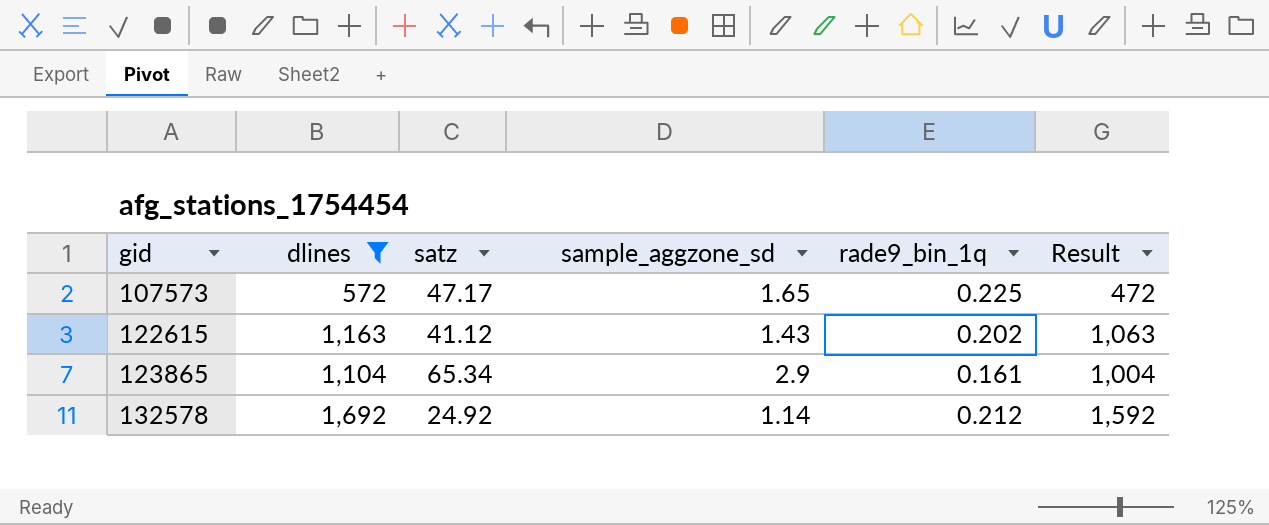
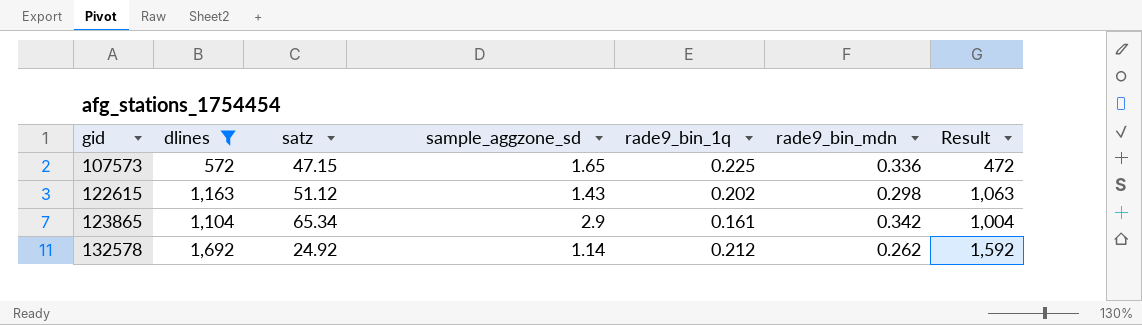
column rade9_bin_mdn | position: none -> 6
107573 | satz: 47.17 -> 47.15
122615 | satz: 41.12 -> 51.12

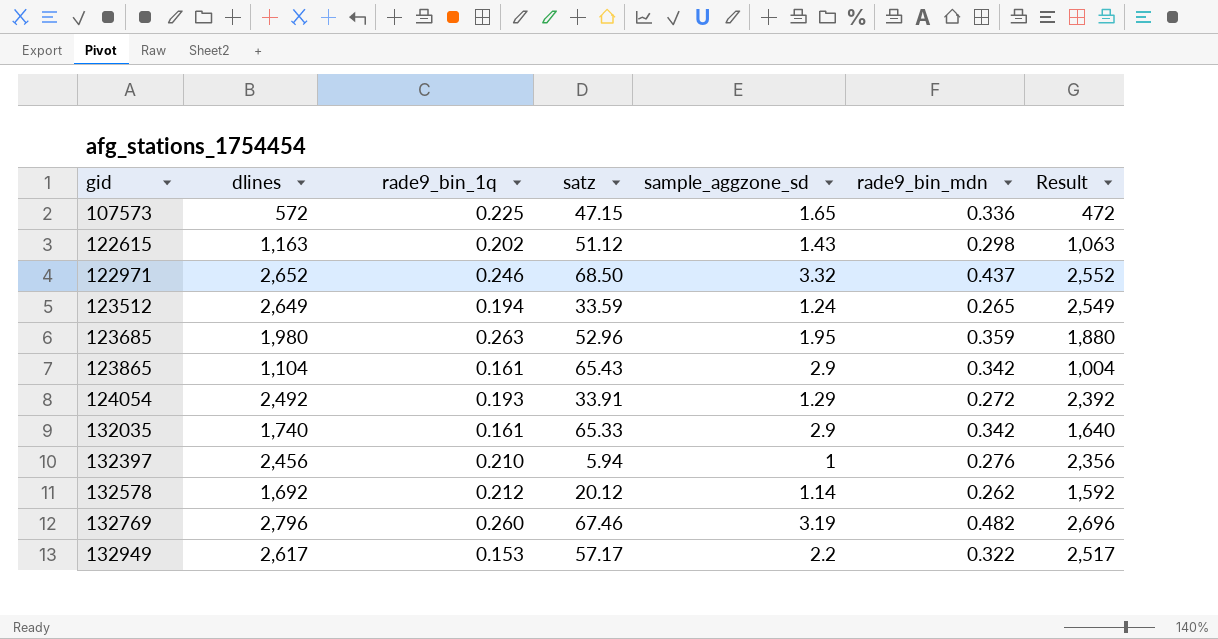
filter: dlines <= 1,692 -> none
column rade9_bin_1q | position: 5 -> 3
123865 | satz: 65.34 -> 65.43
132578 | satz: 24.92 -> 20.12

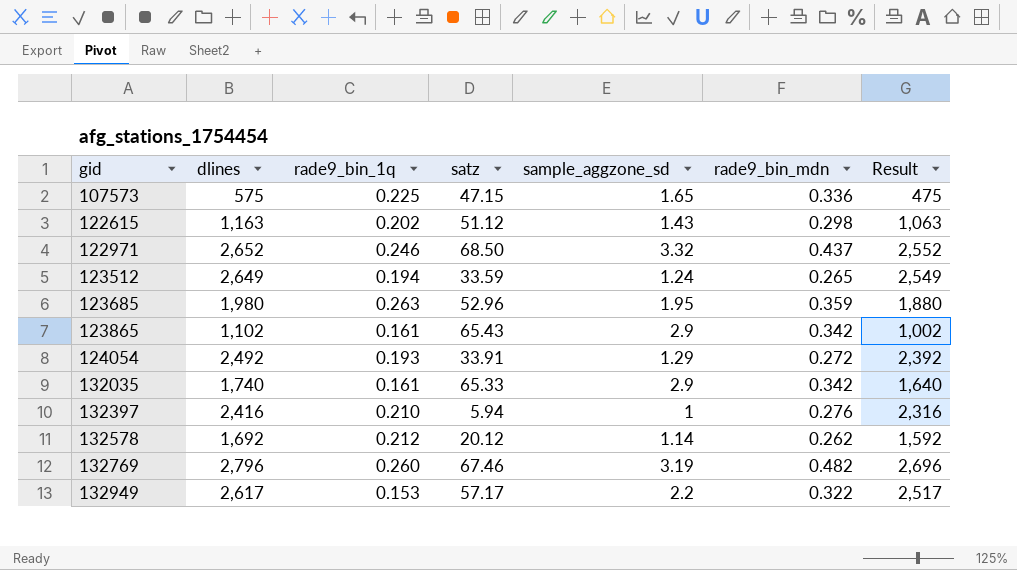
107573 | dlines: 572 -> 575
107573 | Result: 472 -> 475
123865 | dlines: 1,104 -> 1,102
123865 | Result: 1,004 -> 1,002
132397 | dlines: 2,456 -> 2,416
132397 | Result: 2,356 -> 2,316

